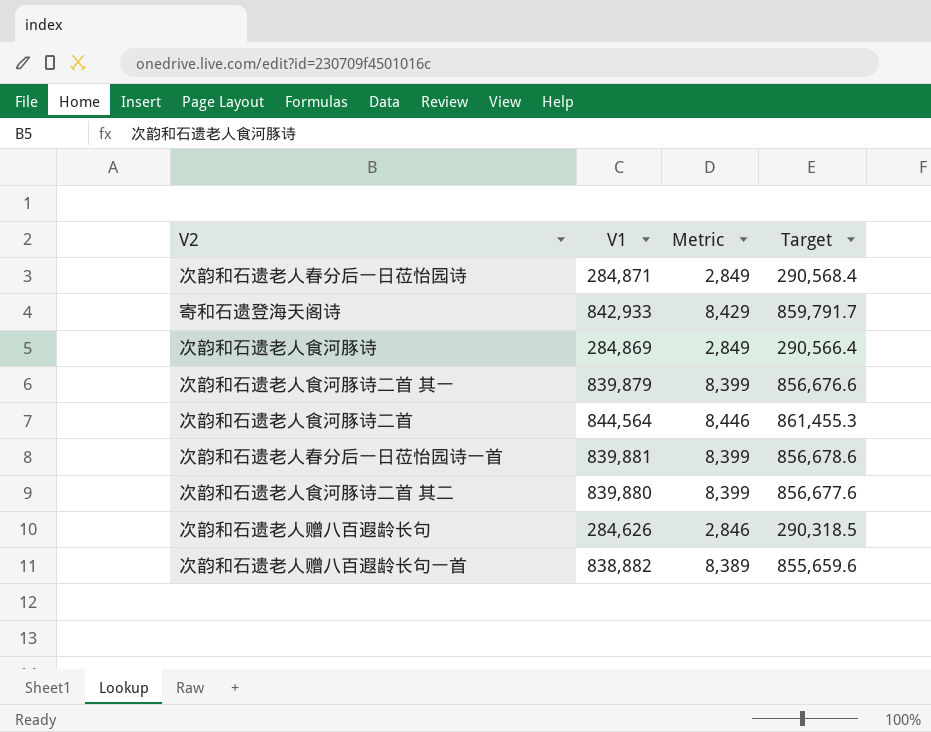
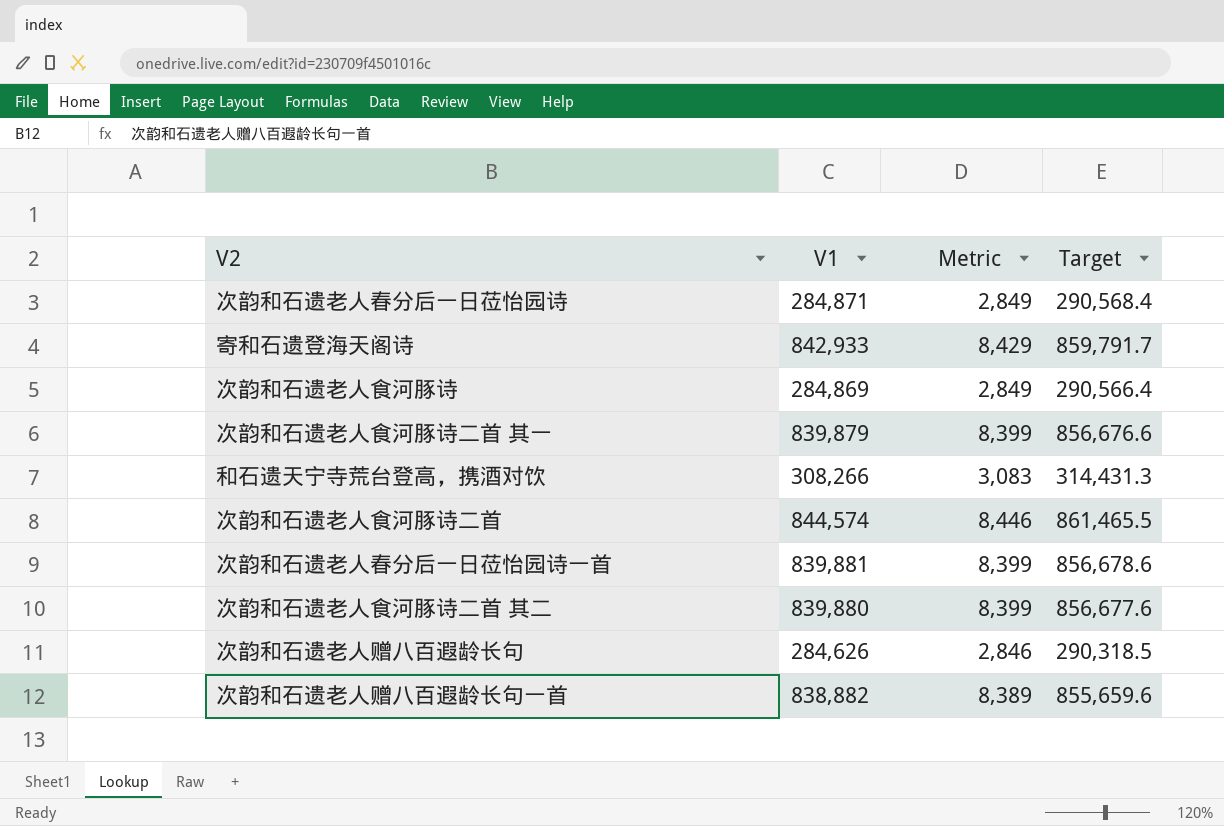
row 和石遗天宁寺荒台登高，携酒对饮: none -> 308,266 | 3,083 | 314,431.3
次韵和石遗老人食河豚诗二首 | V1: 844,564 -> 844,574
次韵和石遗老人食河豚诗二首 | Target: 861,455.3 -> 861,465.5

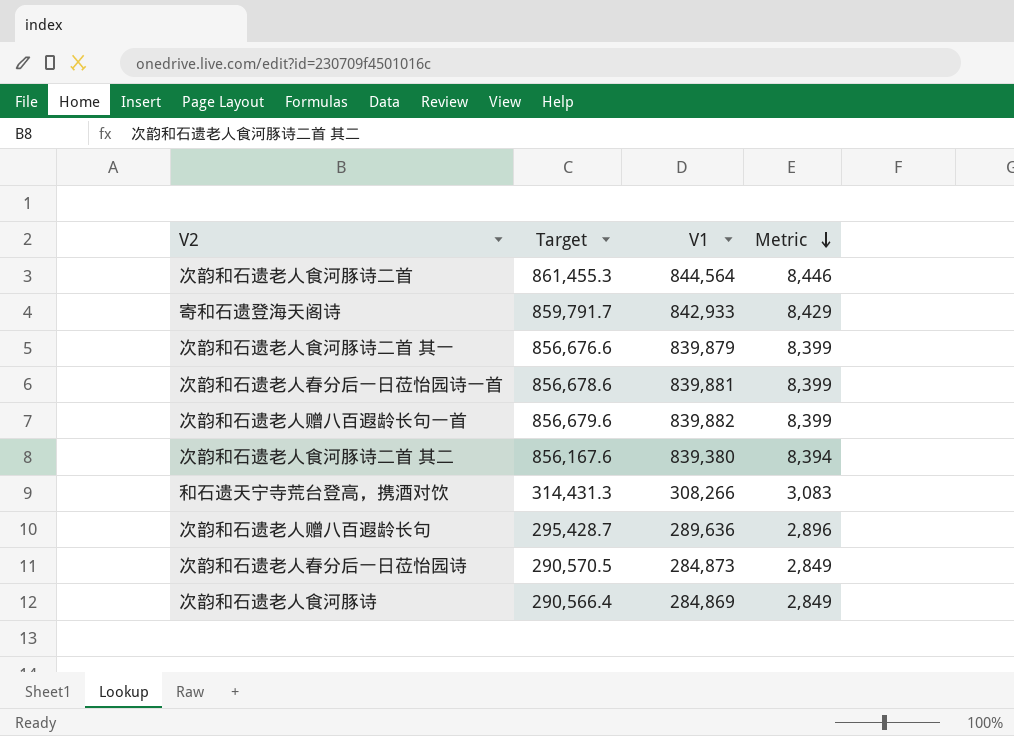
row order: none -> Metric descending
column Target | position: 4 -> 2
次韵和石遗老人食河豚诗二首 | Target: 861,465.5 -> 861,455.3
次韵和石遗老人食河豚诗二首 | V1: 844,574 -> 844,564
次韵和石遗老人赠八百遐龄长句一首 | Target: 855,659.6 -> 856,679.6
次韵和石遗老人赠八百遐龄长句一首 | V1: 838,882 -> 839,882
次韵和石遗老人赠八百遐龄长句一首 | Metric: 8,389 -> 8,399
次韵和石遗老人食河豚诗二首 其二 | Target: 856,677.6 -> 856,167.6
次韵和石遗老人食河豚诗二首 其二 | V1: 839,880 -> 839,380
次韵和石遗老人食河豚诗二首 其二 | Metric: 8,399 -> 8,394
次韵和石遗老人赠八百遐龄长句 | Target: 290,318.5 -> 295,428.7
次韵和石遗老人赠八百遐龄长句 | V1: 284,626 -> 289,636
次韵和石遗老人赠八百遐龄长句 | Metric: 2,846 -> 2,896
次韵和石遗老人春分后一日莅怡园诗 | Target: 290,568.4 -> 290,570.5
次韵和石遗老人春分后一日莅怡园诗 | V1: 284,871 -> 284,873

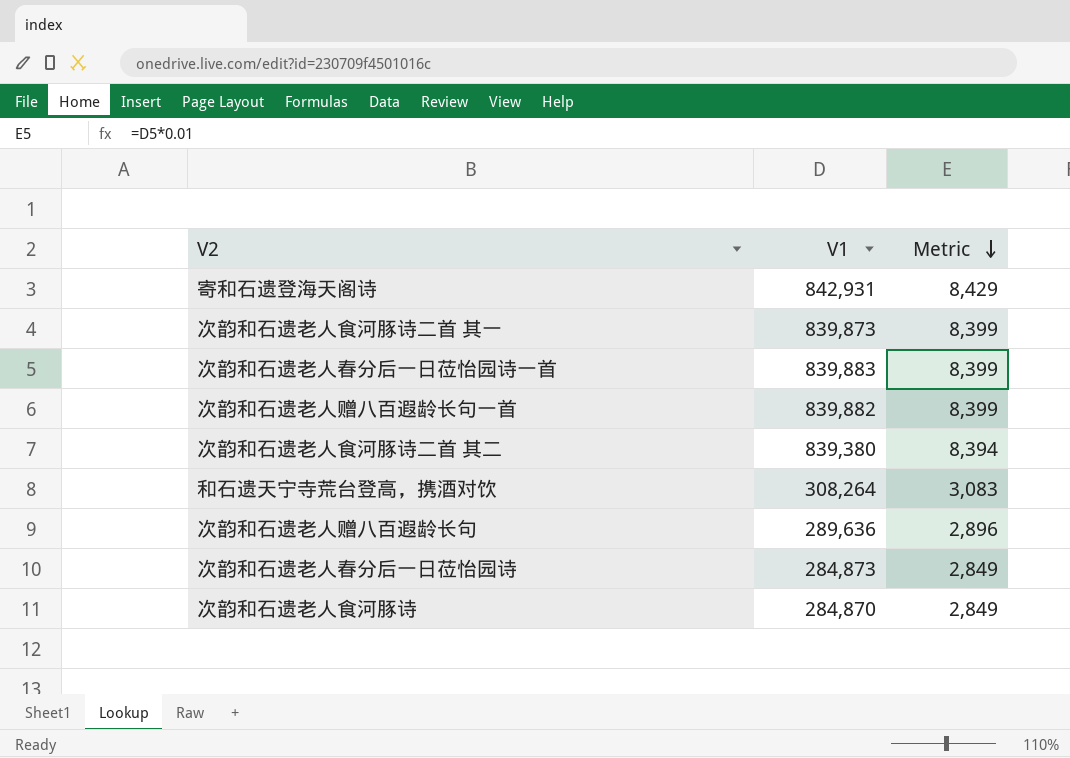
column Target | formula: [V1] * 1.02 -> none
row 次韵和石遗老人食河豚诗二首: 861,455.3 | 844,564 | 8,446 -> none
寄和石遗登海天阁诗 | V1: 842,933 -> 842,931
次韵和石遗老人食河豚诗二首 其一 | V1: 839,879 -> 839,873
次韵和石遗老人春分后一日莅怡园诗一首 | V1: 839,881 -> 839,883
和石遗天宁寺荒台登高，携酒对饮 | V1: 308,266 -> 308,264
次韵和石遗老人食河豚诗 | V1: 284,869 -> 284,870

